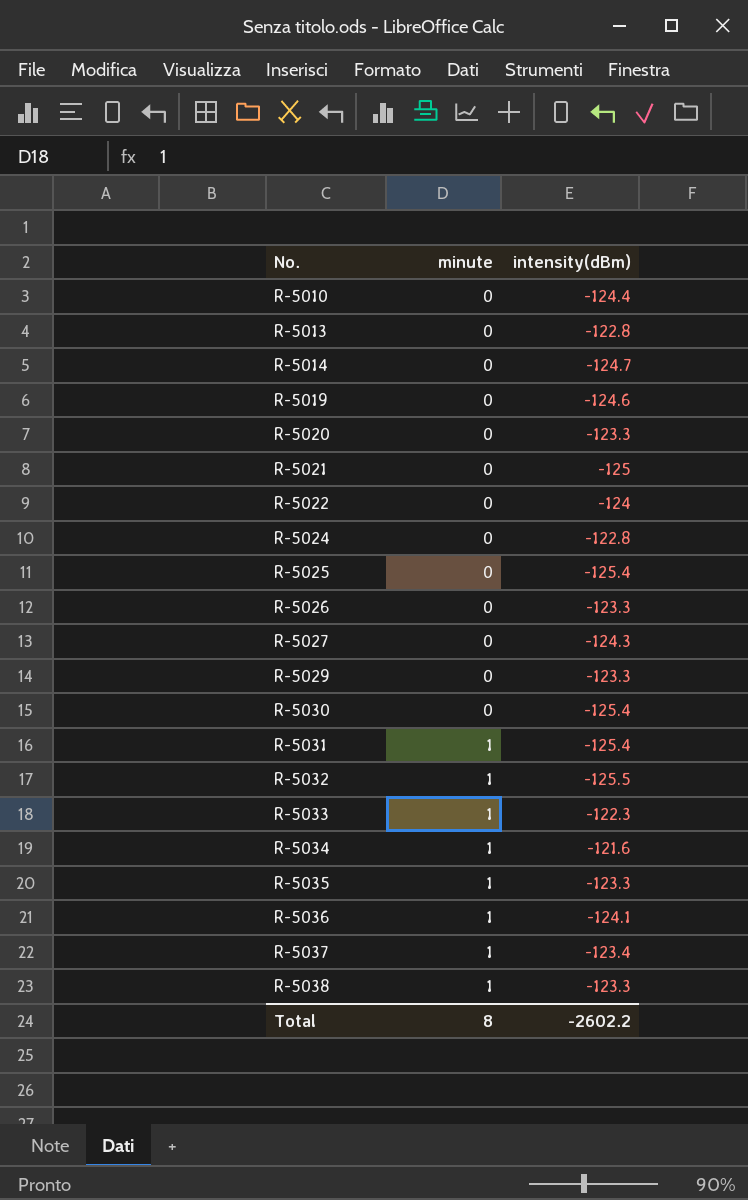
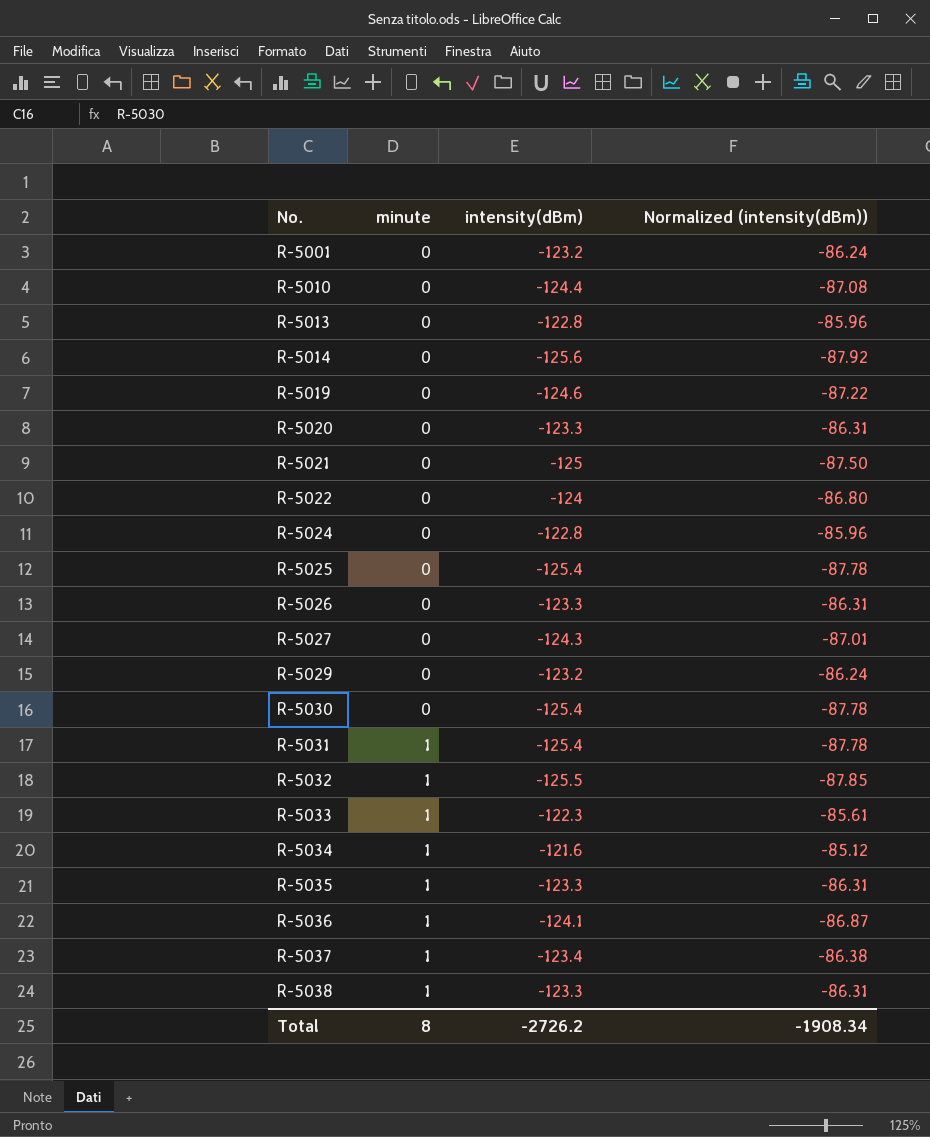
column Normalized (intensity(dBm)) | formula: none -> [intensity(dBm)] * 0.7
row R-5001: none -> 0 | -123.2 | -86.24
R-5014 | intensity(dBm): -124.7 -> -125.6
R-5029 | intensity(dBm): -123.3 -> -123.2
Total | intensity(dBm): -2602.2 -> -2726.2

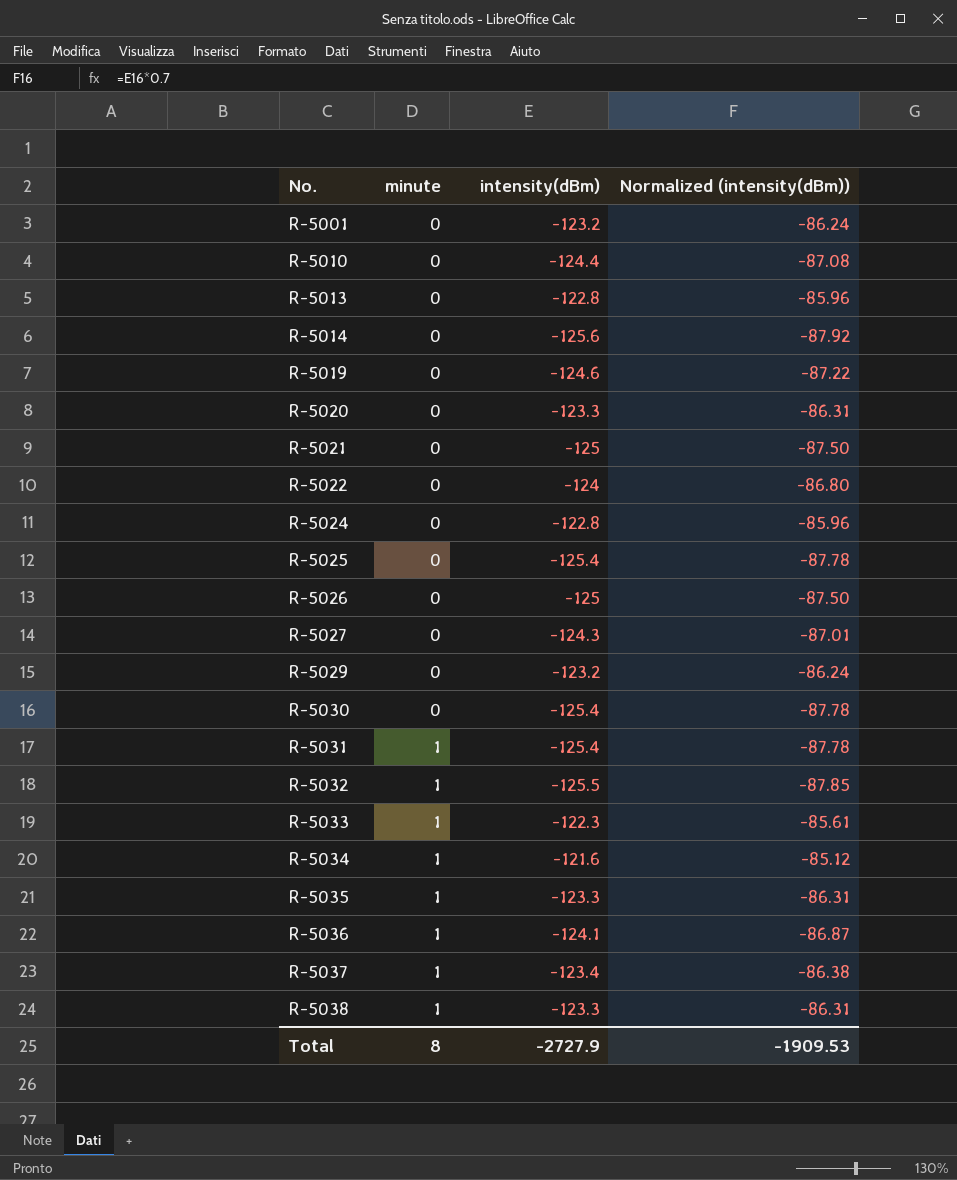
R-5026 | intensity(dBm): -123.3 -> -125
R-5026 | Normalized (intensity(dBm)): -86.31 -> -87.50
Total | intensity(dBm): -2726.2 -> -2727.9
Total | Normalized (intensity(dBm)): -1908.34 -> -1909.53

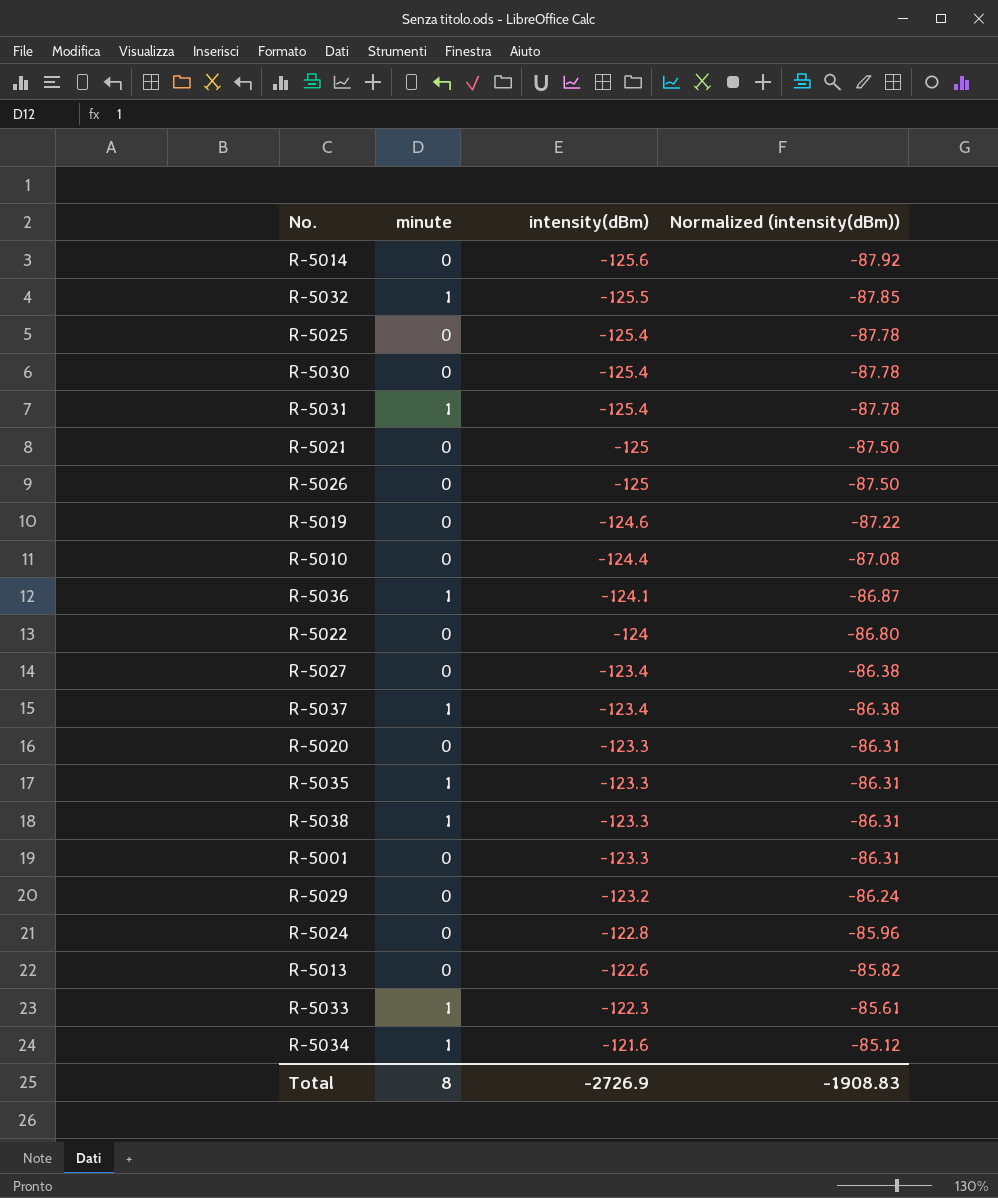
row order: No. ascending -> intensity(dBm) ascending
R-5027 | intensity(dBm): -124.3 -> -123.4
R-5027 | Normalized (intensity(dBm)): -87.01 -> -86.38
R-5001 | intensity(dBm): -123.2 -> -123.3
R-5001 | Normalized (intensity(dBm)): -86.24 -> -86.31
R-5013 | intensity(dBm): -122.8 -> -122.6
R-5013 | Normalized (intensity(dBm)): -85.96 -> -85.82
Total | intensity(dBm): -2727.9 -> -2726.9
Total | Normalized (intensity(dBm)): -1909.53 -> -1908.83

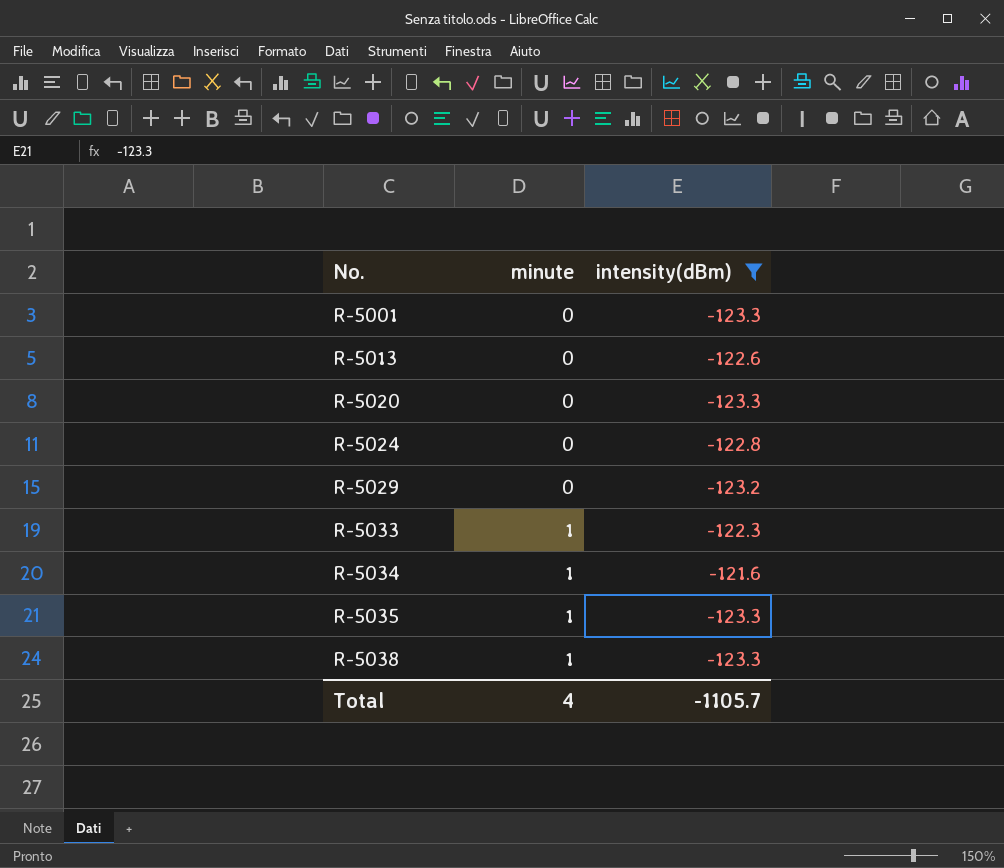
filter: none -> intensity(dBm) >= -123.3
row order: intensity(dBm) ascending -> No. ascending
column Normalized (intensity(dBm)) | formula: [intensity(dBm)] * 0.7 -> none
Total | minute: 8 -> 4
Total | intensity(dBm): -2726.9 -> -1105.7

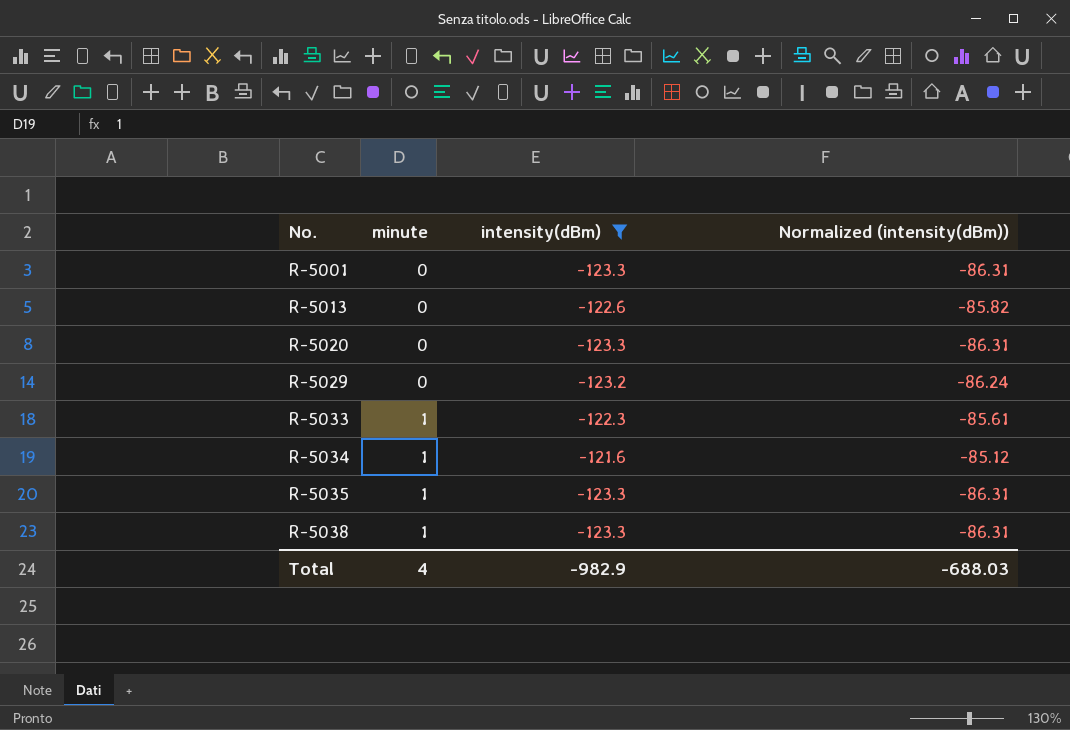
column Normalized (intensity(dBm)) | formula: none -> [intensity(dBm)] * 0.7
row R-5024: 0 | -122.8 -> none
Total | intensity(dBm): -1105.7 -> -982.9

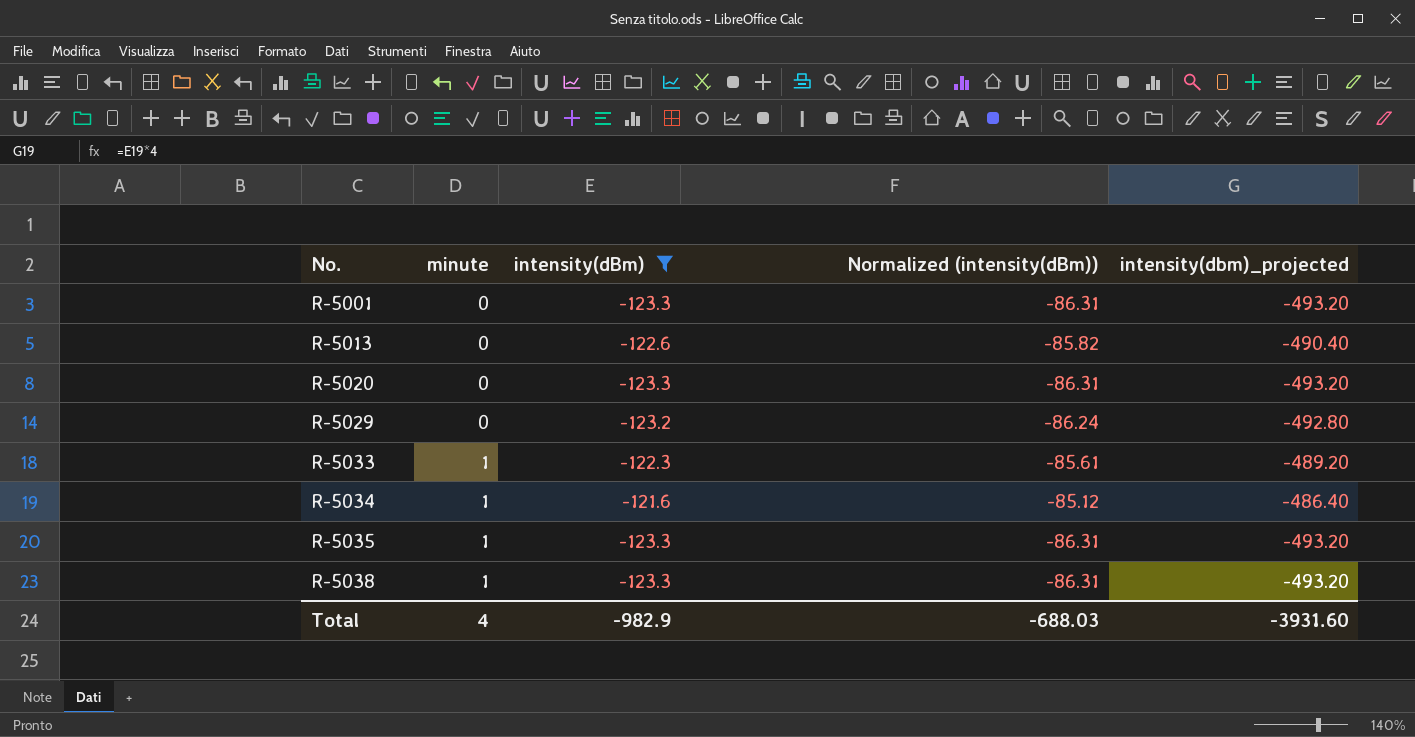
column intensity(dbm)_projected | formula: none -> [intensity(dBm)] * 4

